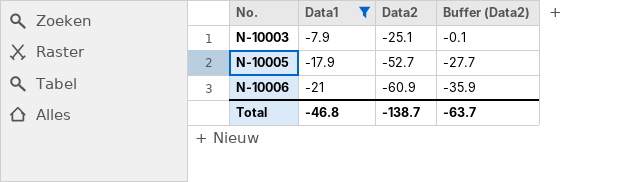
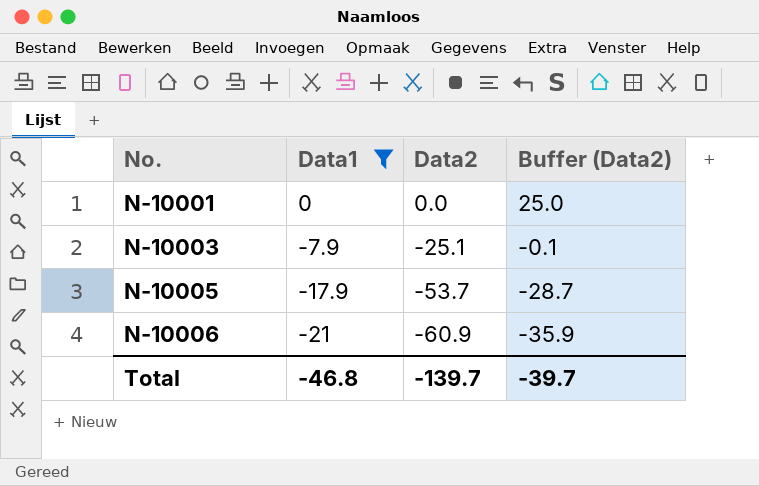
row N-10001: none -> 0 | 0.0 | 25.0
N-10005 | Data2: -52.7 -> -53.7
N-10005 | Buffer (Data2): -27.7 -> -28.7
Total | Data2: -138.7 -> -139.7
Total | Buffer (Data2): -63.7 -> -39.7

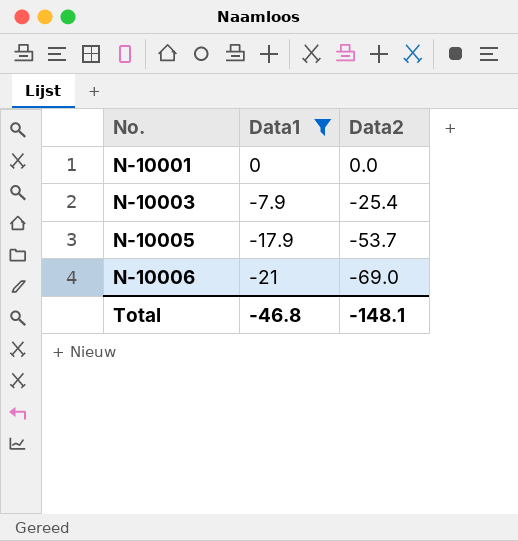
column Buffer (Data2) | formula: [Data2] + 25 -> none
N-10003 | Data2: -25.1 -> -25.4
N-10006 | Data2: -60.9 -> -69.0
Total | Data2: -139.7 -> -148.1

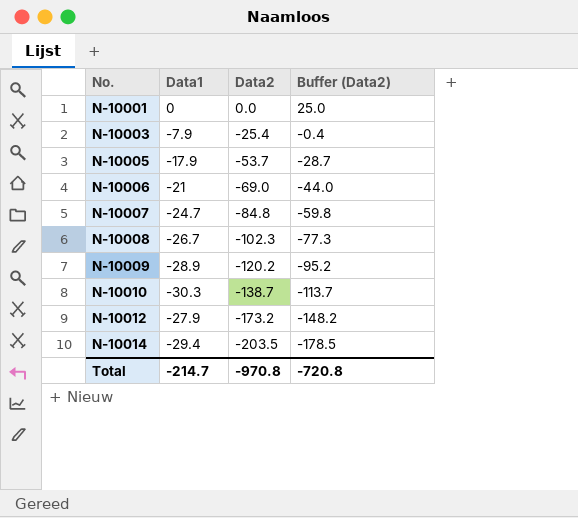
filter: Data1 >= -21 -> none
column Buffer (Data2) | formula: none -> [Data2] + 25
Total | Data1: -46.8 -> -214.7
Total | Data2: -148.1 -> -970.8

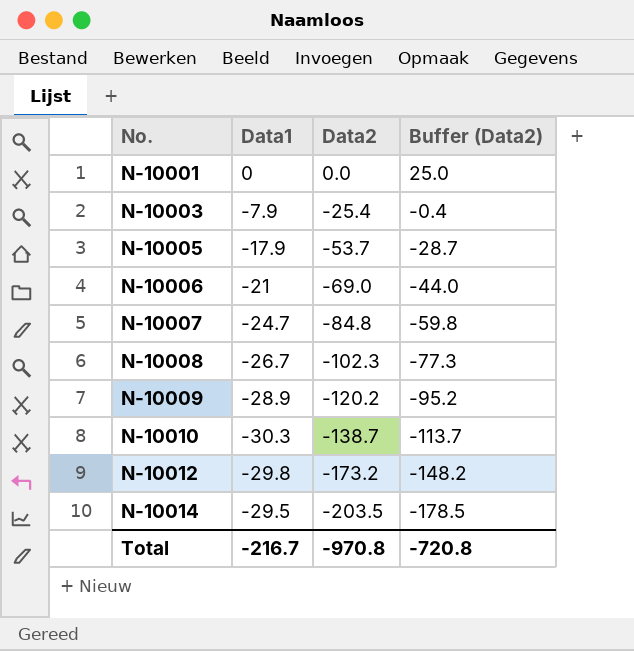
N-10012 | Data1: -27.9 -> -29.8
N-10014 | Data1: -29.4 -> -29.5
Total | Data1: -214.7 -> -216.7

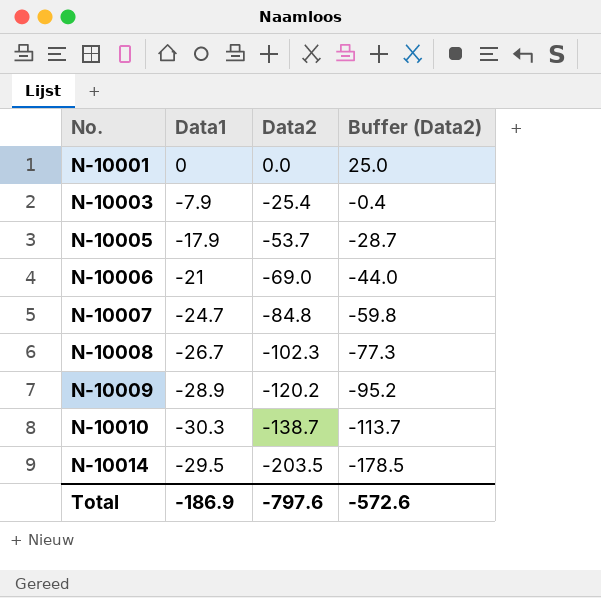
row N-10012: -29.8 | -173.2 | -148.2 -> none
Total | Data1: -216.7 -> -186.9
Total | Data2: -970.8 -> -797.6
Total | Buffer (Data2): -720.8 -> -572.6

